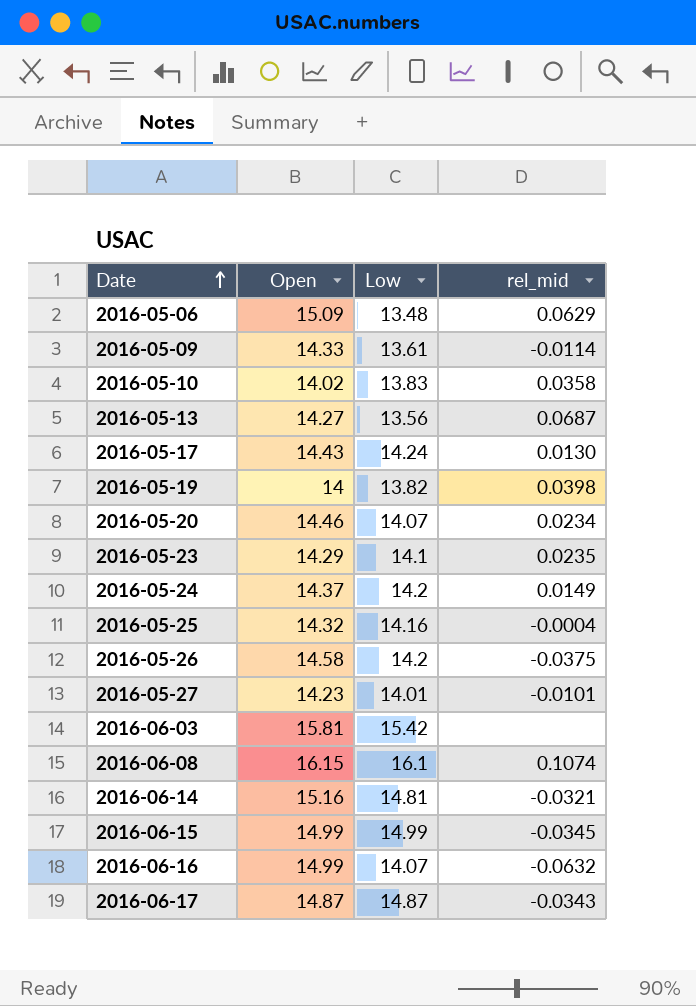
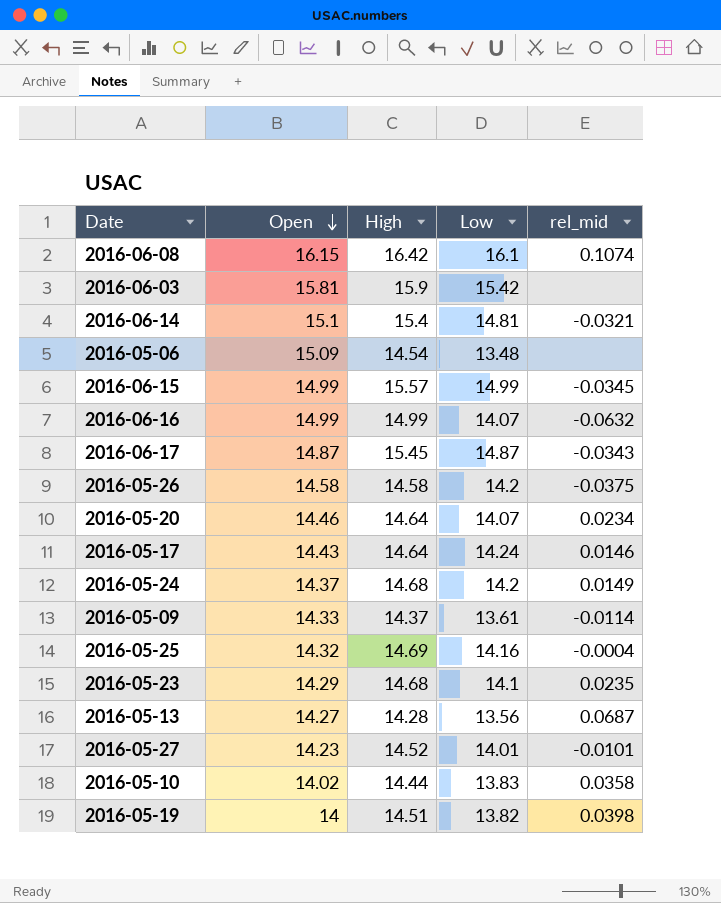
row order: Date ascending -> Open descending
column High | position: none -> 3
2016-06-14 | Open: 15.16 -> 15.1
2016-05-06 | rel_mid: 0.0629 -> none
2016-05-17 | rel_mid: 0.0130 -> 0.0146

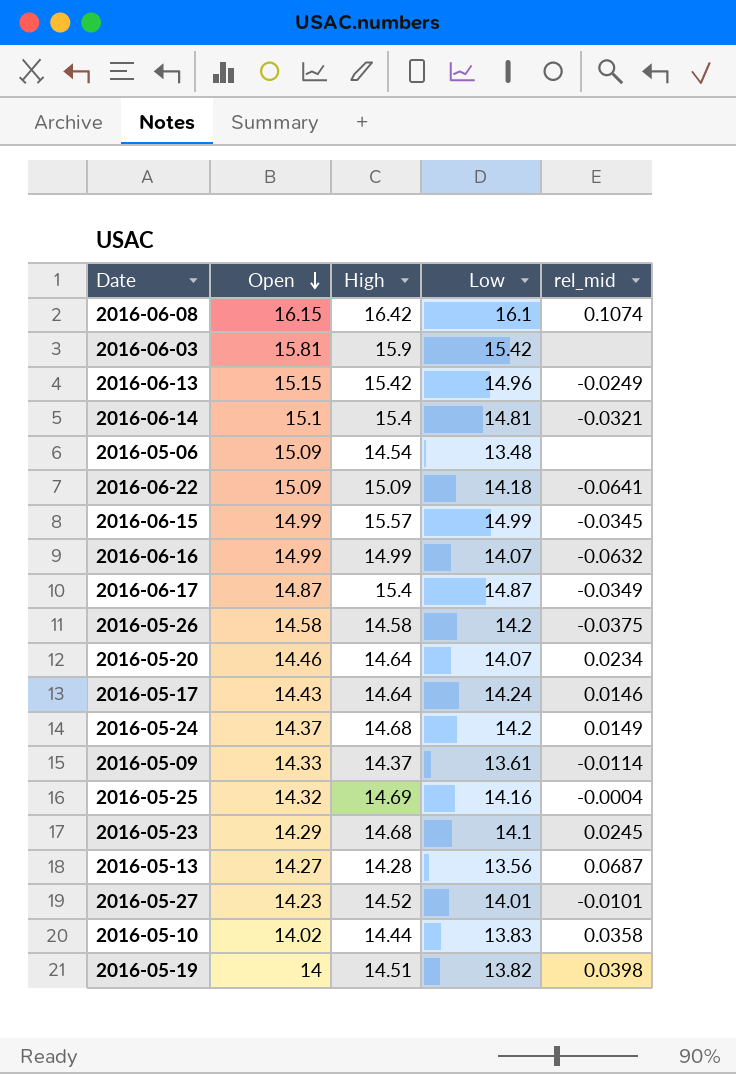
row 2016-06-13: none -> 15.15 | 15.42 | 14.96 | -0.0249
row 2016-06-22: none -> 15.09 | 15.09 | 14.18 | -0.0641
2016-06-17 | High: 15.45 -> 15.4
2016-06-17 | rel_mid: -0.0343 -> -0.0349
2016-05-23 | rel_mid: 0.0235 -> 0.0245

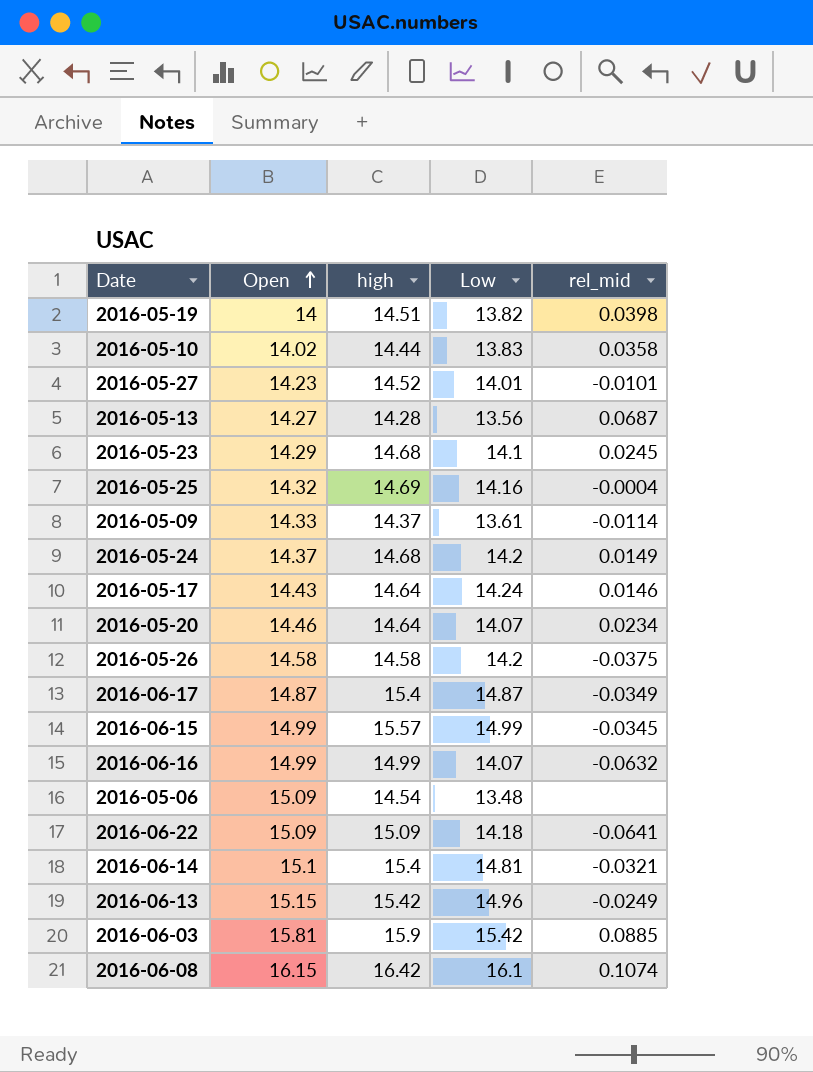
row order: Open descending -> Open ascending
column name: High -> high
2016-06-03 | rel_mid: none -> 0.0885

